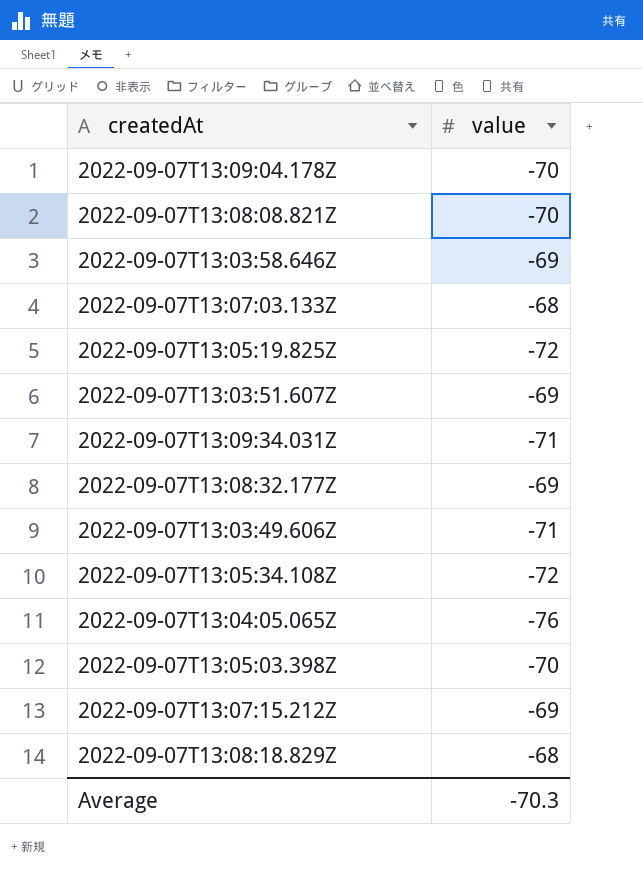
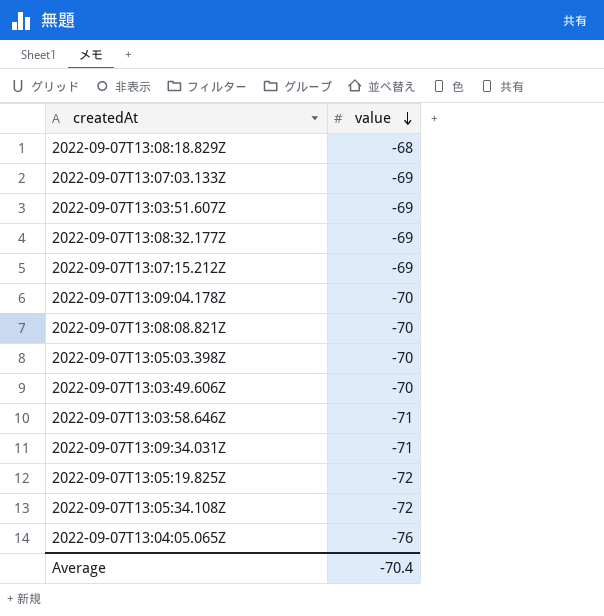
row order: none -> value descending
2022-09-07T13:07:03.133Z | value: -68 -> -69
2022-09-07T13:03:49.606Z | value: -71 -> -70
2022-09-07T13:03:58.646Z | value: -69 -> -71
Average | value: -70.3 -> -70.4

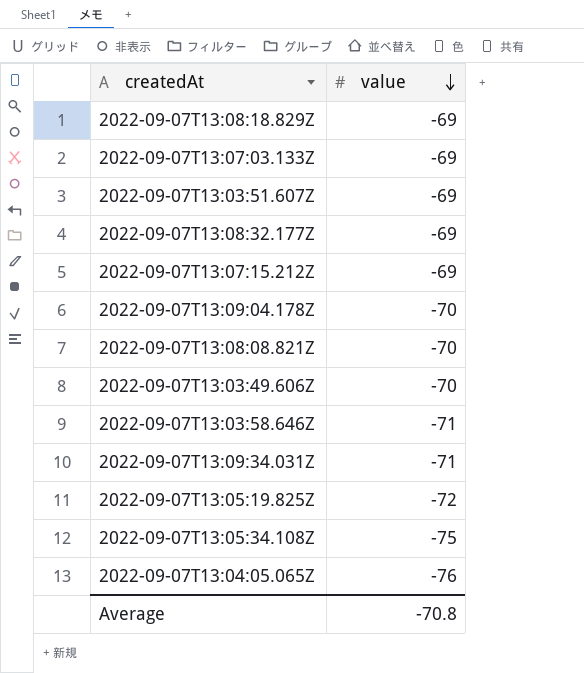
row 2022-09-07T13:05:03.398Z: -70 -> none
2022-09-07T13:08:18.829Z | value: -68 -> -69
2022-09-07T13:05:34.108Z | value: -72 -> -75
Average | value: -70.4 -> -70.8

